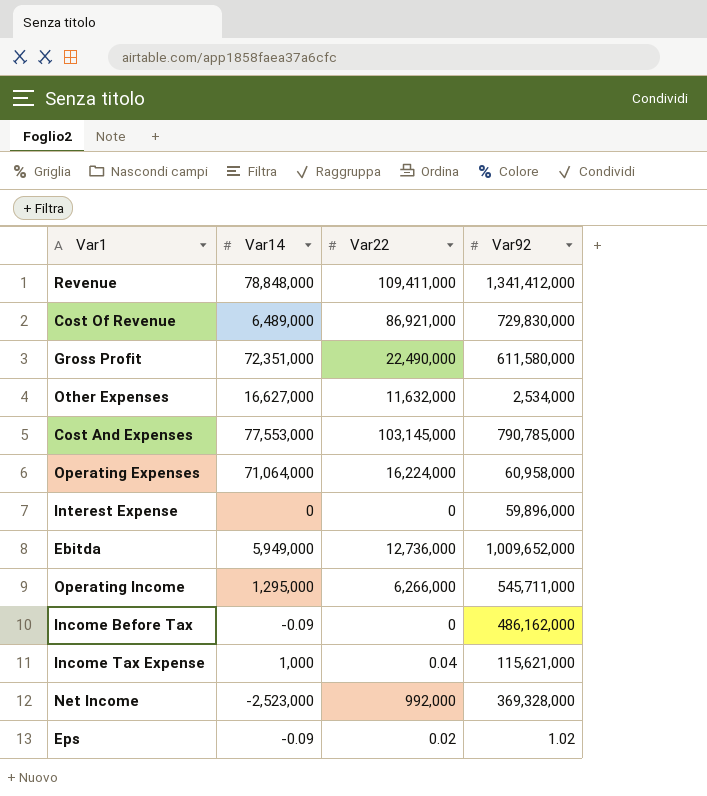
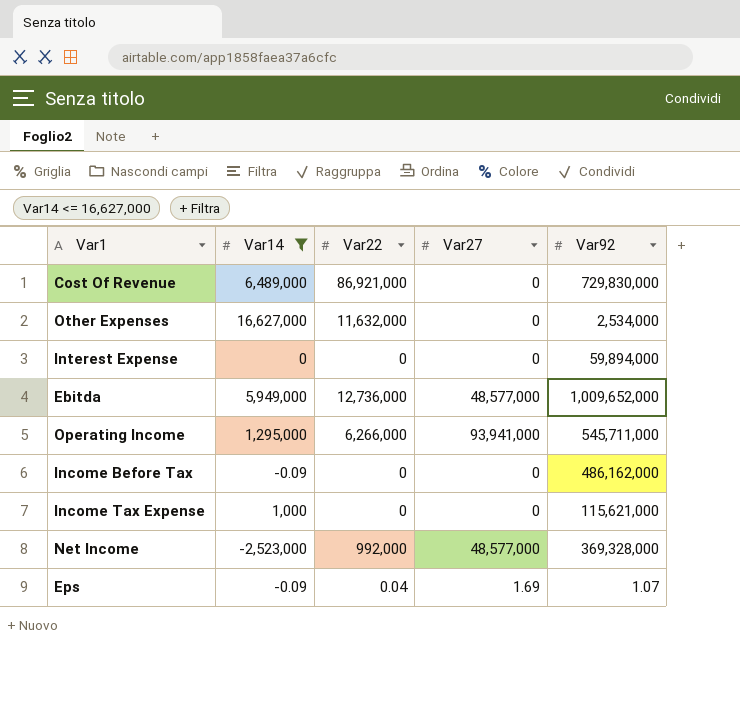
filter: none -> Var14 <= 16,627,000
column Var27 | position: none -> 4
Interest Expense | Var92: 59,896,000 -> 59,894,000
Income Tax Expense | Var22: 0.04 -> 0
Eps | Var22: 0.02 -> 0.04
Eps | Var92: 1.02 -> 1.07

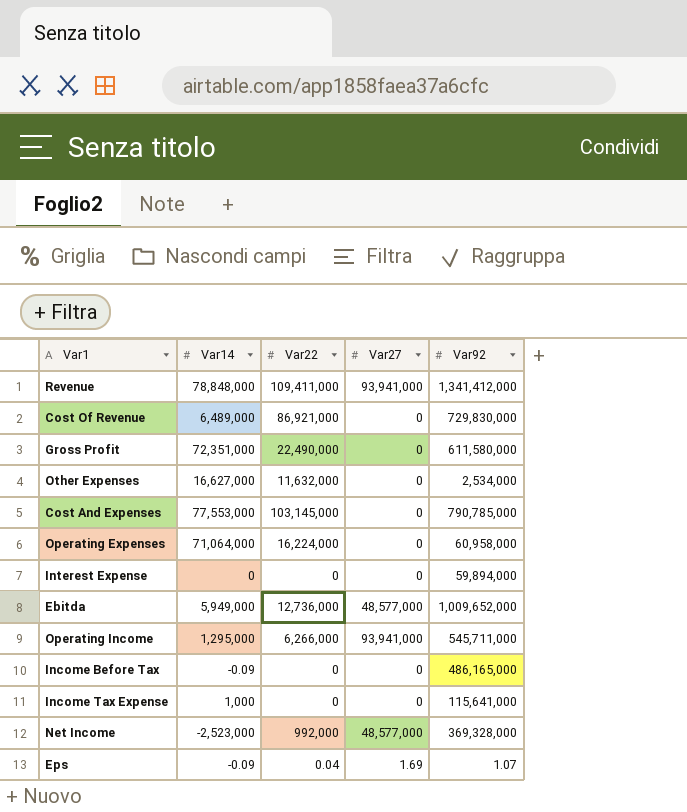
filter: Var14 <= 16,627,000 -> none
Income Before Tax | Var92: 486,162,000 -> 486,165,000
Income Tax Expense | Var92: 115,621,000 -> 115,641,000

